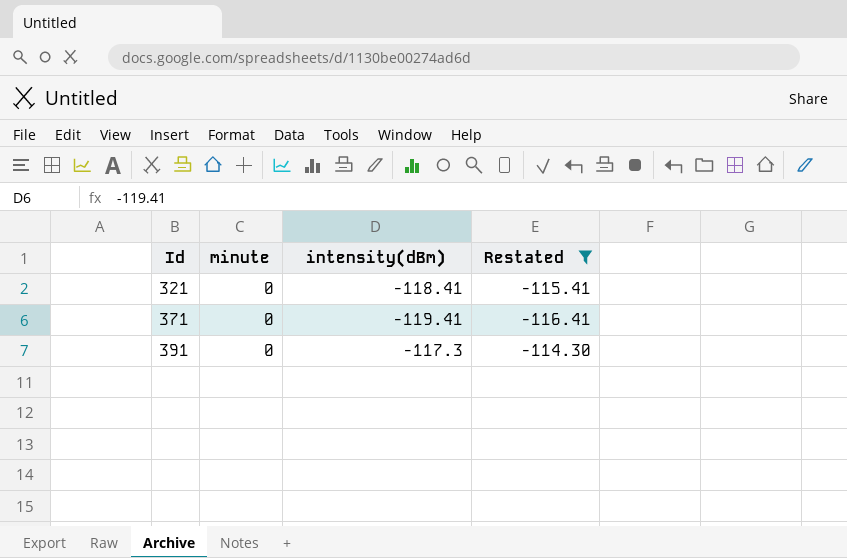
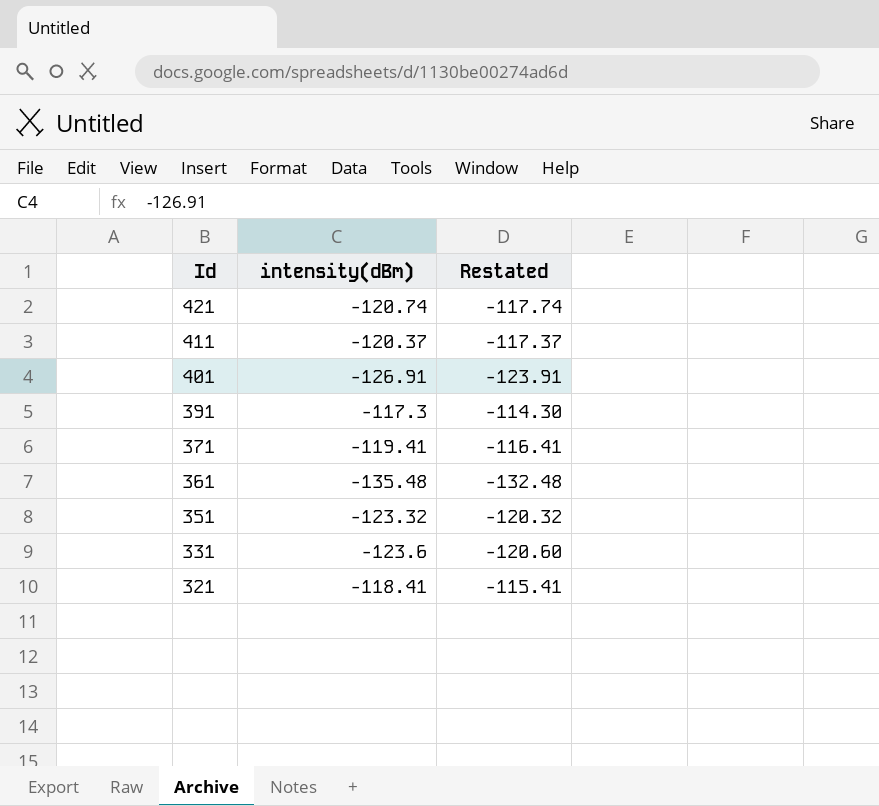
filter: Restated >= -116.41 -> none
row order: Id ascending -> Id descending
column minute | position: 2 -> none

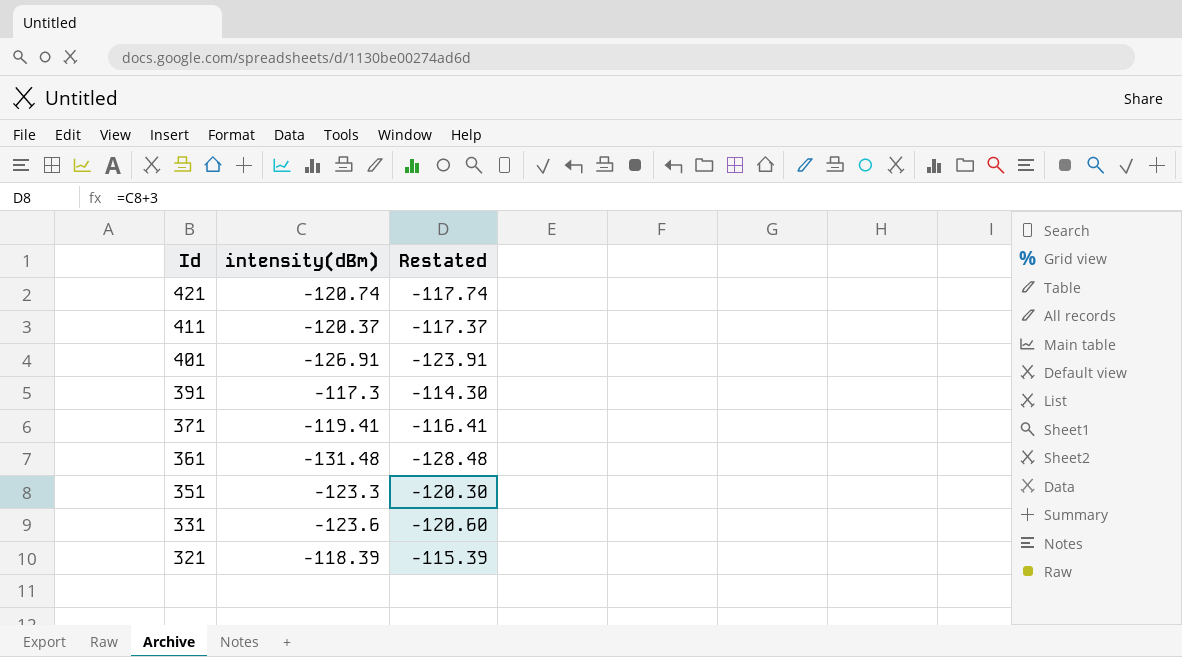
361 | intensity(dBm): -135.48 -> -131.48
361 | Restated: -132.48 -> -128.48
351 | intensity(dBm): -123.32 -> -123.3
351 | Restated: -120.32 -> -120.30
321 | intensity(dBm): -118.41 -> -118.39
321 | Restated: -115.41 -> -115.39

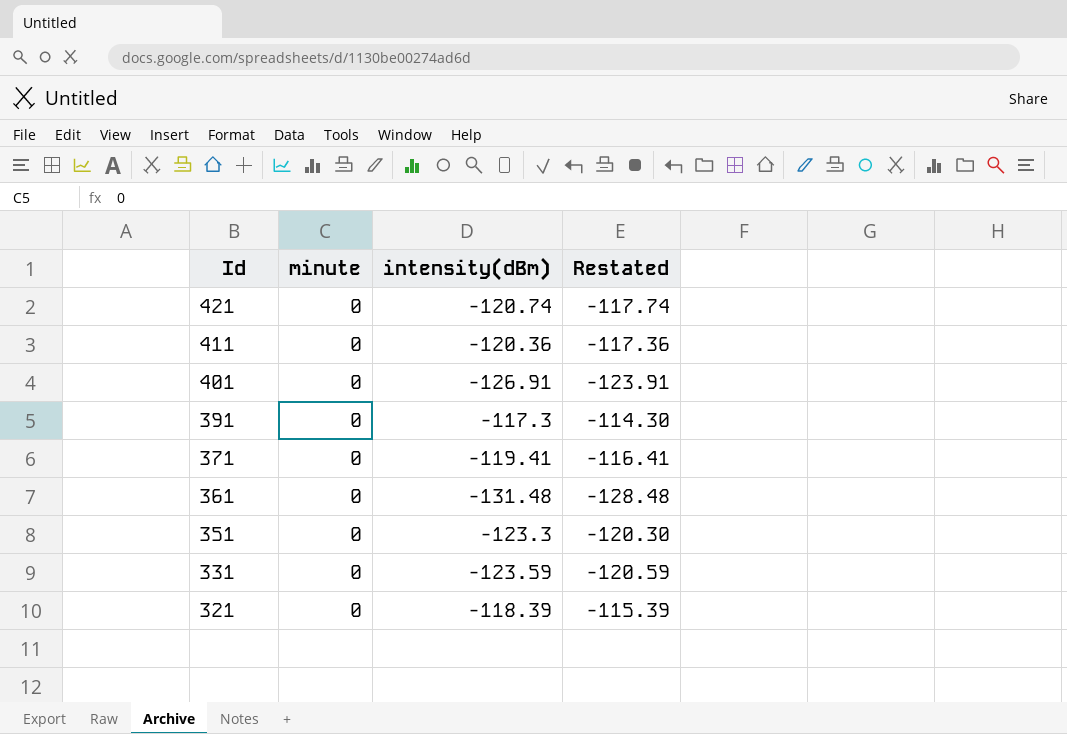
column minute | position: none -> 2
411 | intensity(dBm): -120.37 -> -120.36
411 | Restated: -117.37 -> -117.36
331 | intensity(dBm): -123.6 -> -123.59
331 | Restated: -120.60 -> -120.59

